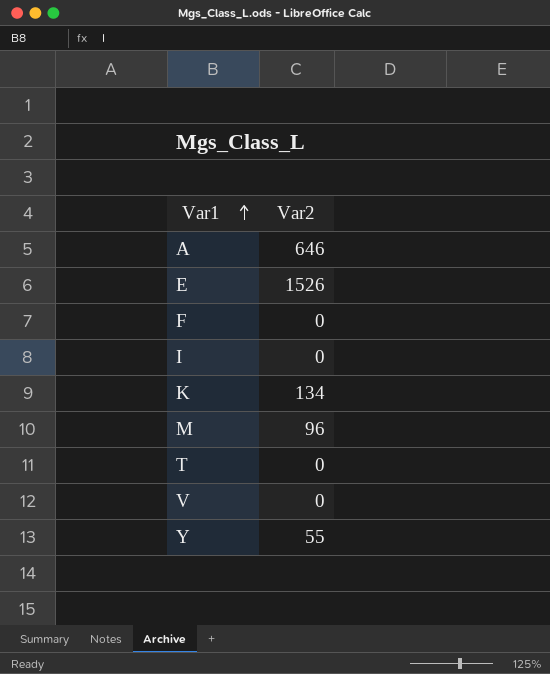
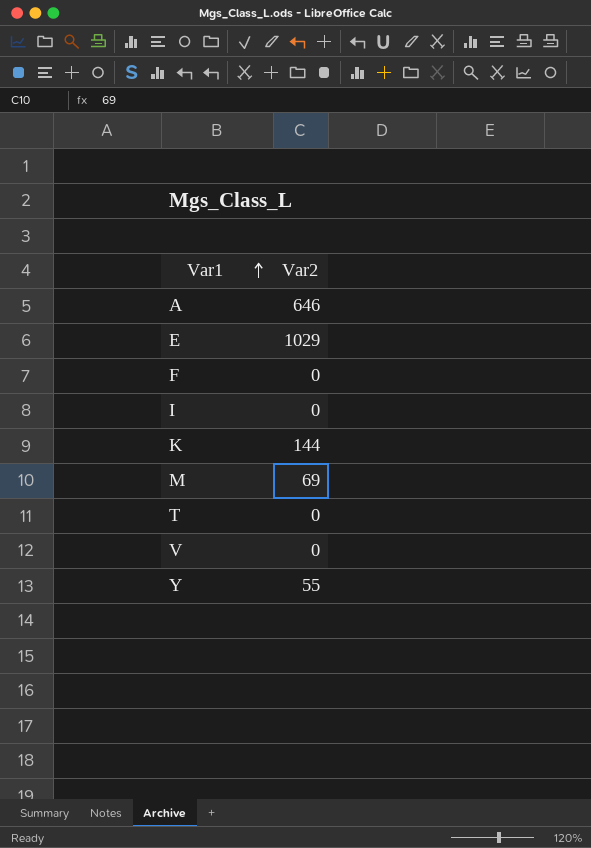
E | Var2: 1526 -> 1029
K | Var2: 134 -> 144
M | Var2: 96 -> 69

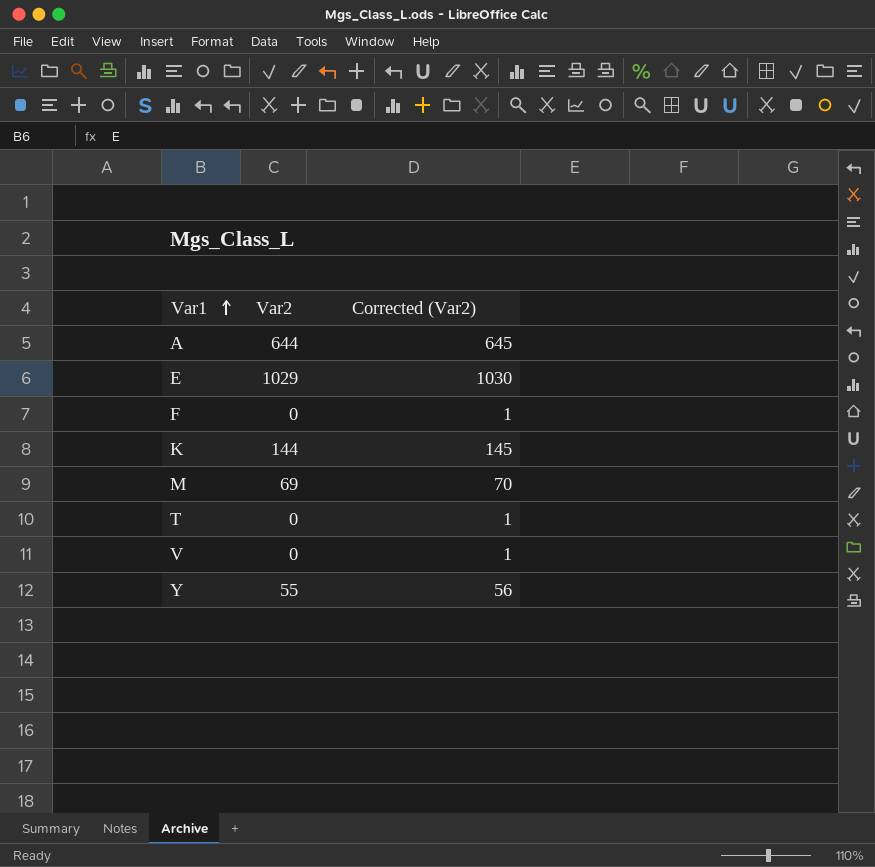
column Corrected (Var2) | formula: none -> [Var2] + 1
row I: 0 -> none
A | Var2: 646 -> 644

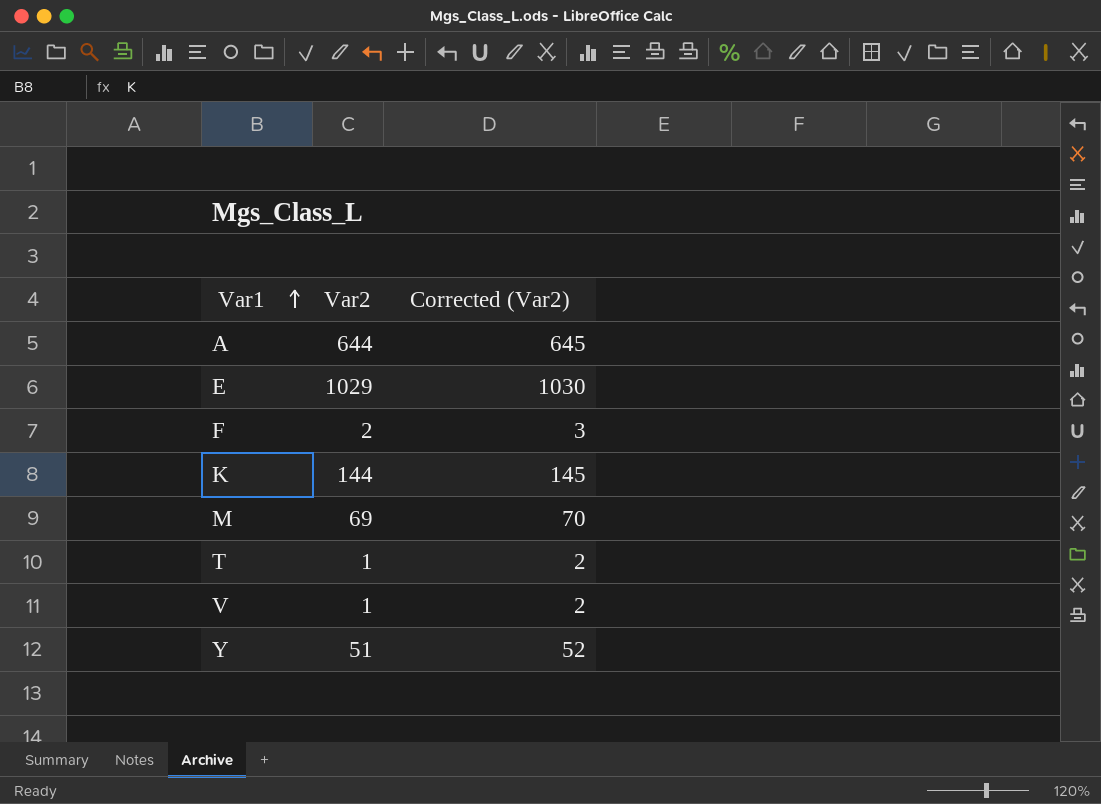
F | Var2: 0 -> 2
F | Corrected (Var2): 1 -> 3
T | Var2: 0 -> 1
T | Corrected (Var2): 1 -> 2
V | Var2: 0 -> 1
V | Corrected (Var2): 1 -> 2
Y | Var2: 55 -> 51
Y | Corrected (Var2): 56 -> 52

